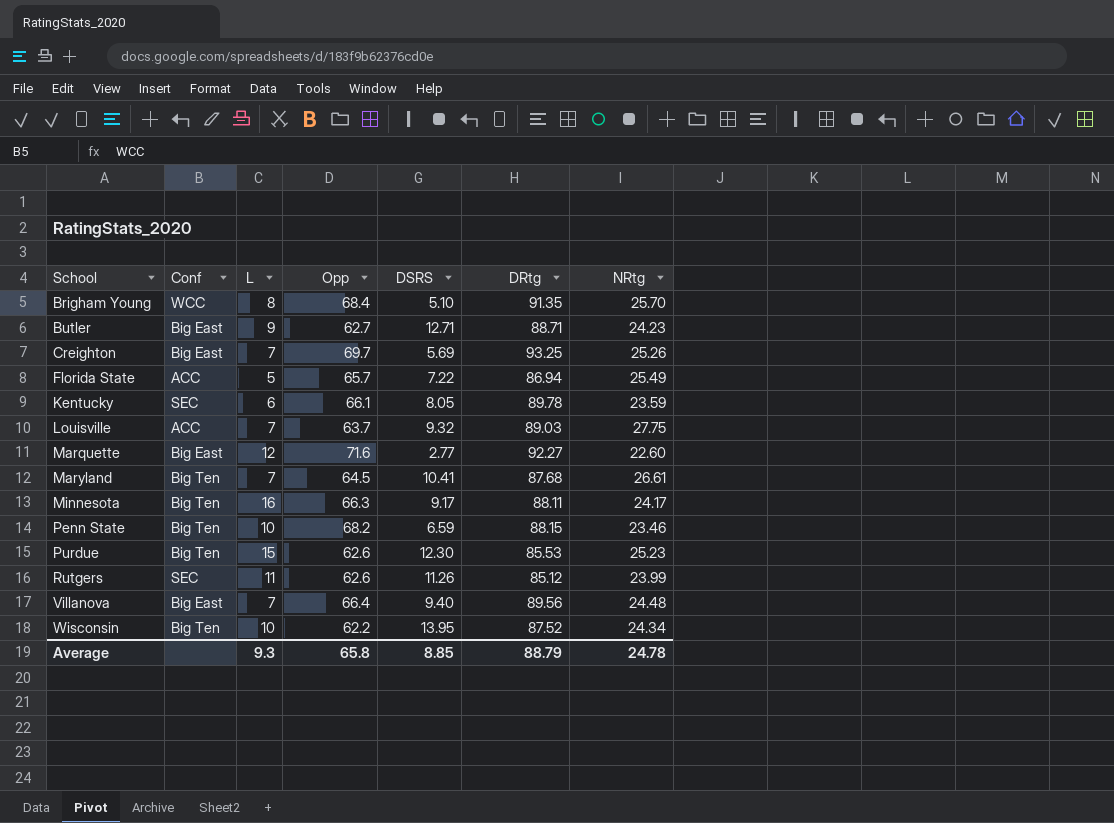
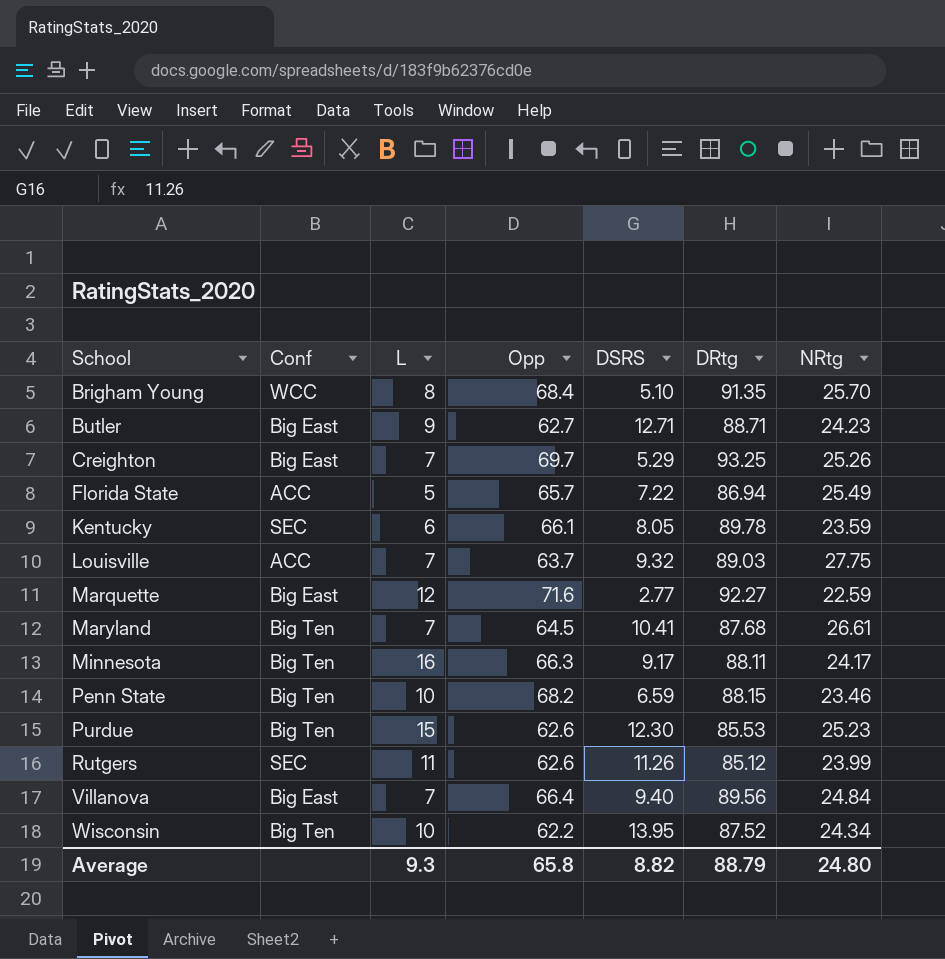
Creighton | DSRS: 5.69 -> 5.29
Marquette | NRtg: 22.60 -> 22.59
Villanova | NRtg: 24.48 -> 24.84
Average | DSRS: 8.85 -> 8.82
Average | NRtg: 24.78 -> 24.80

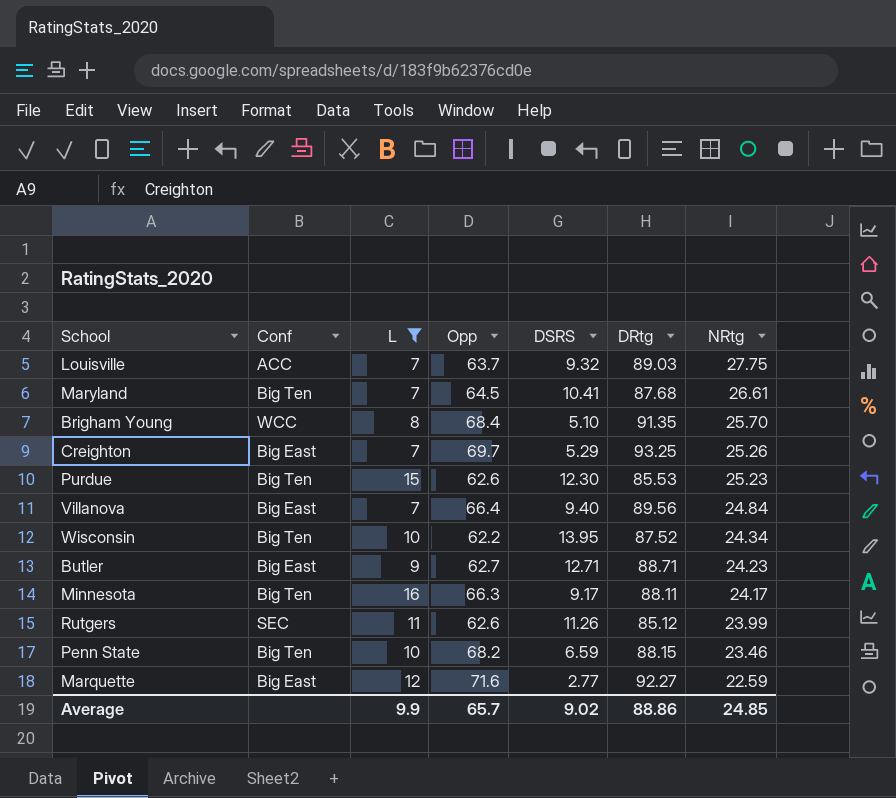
filter: none -> L >= 7
row order: School ascending -> NRtg descending
Average | L: 9.3 -> 9.9
Average | Opp: 65.8 -> 65.7
Average | DSRS: 8.82 -> 9.02
Average | DRtg: 88.79 -> 88.86
Average | NRtg: 24.80 -> 24.85

